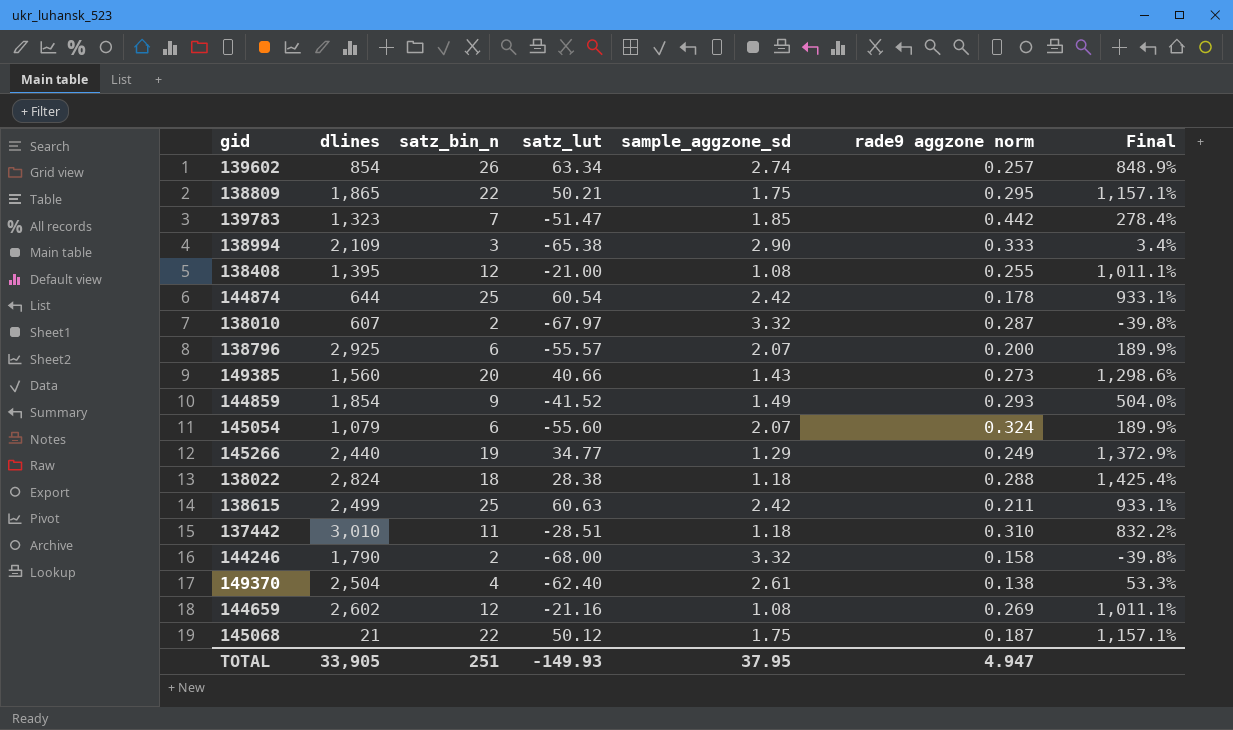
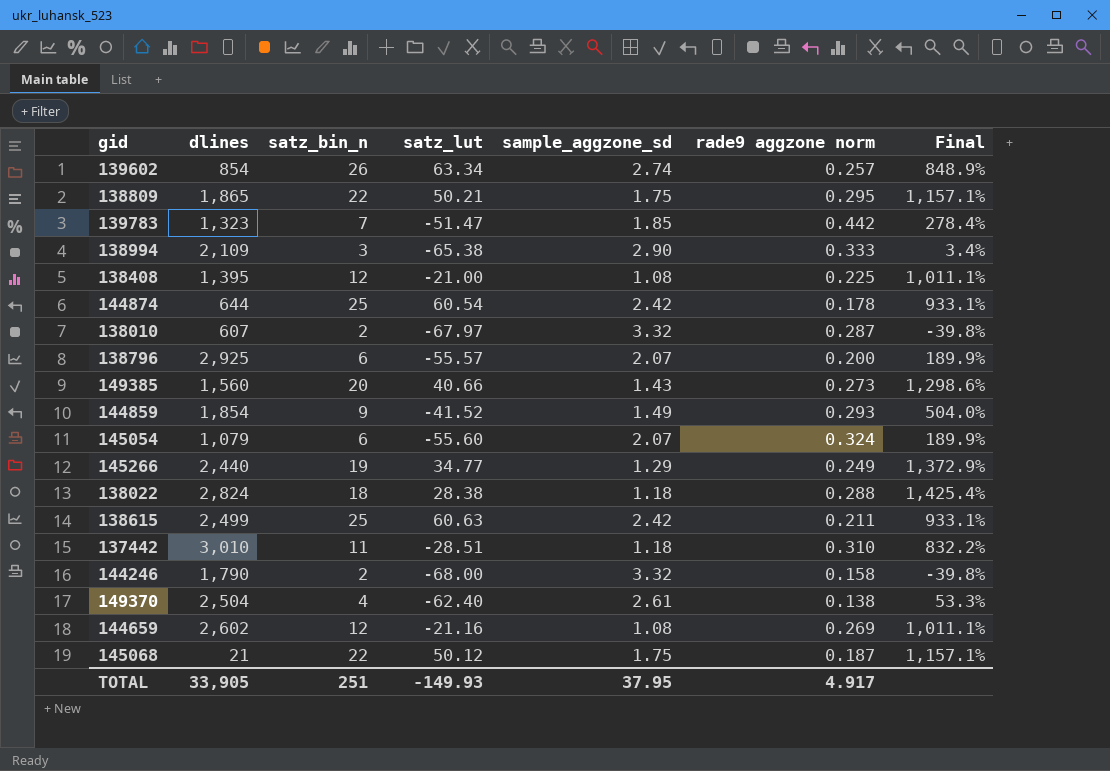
138408 | rade9 aggzone norm: 0.255 -> 0.225
TOTAL | rade9 aggzone norm: 4.947 -> 4.917

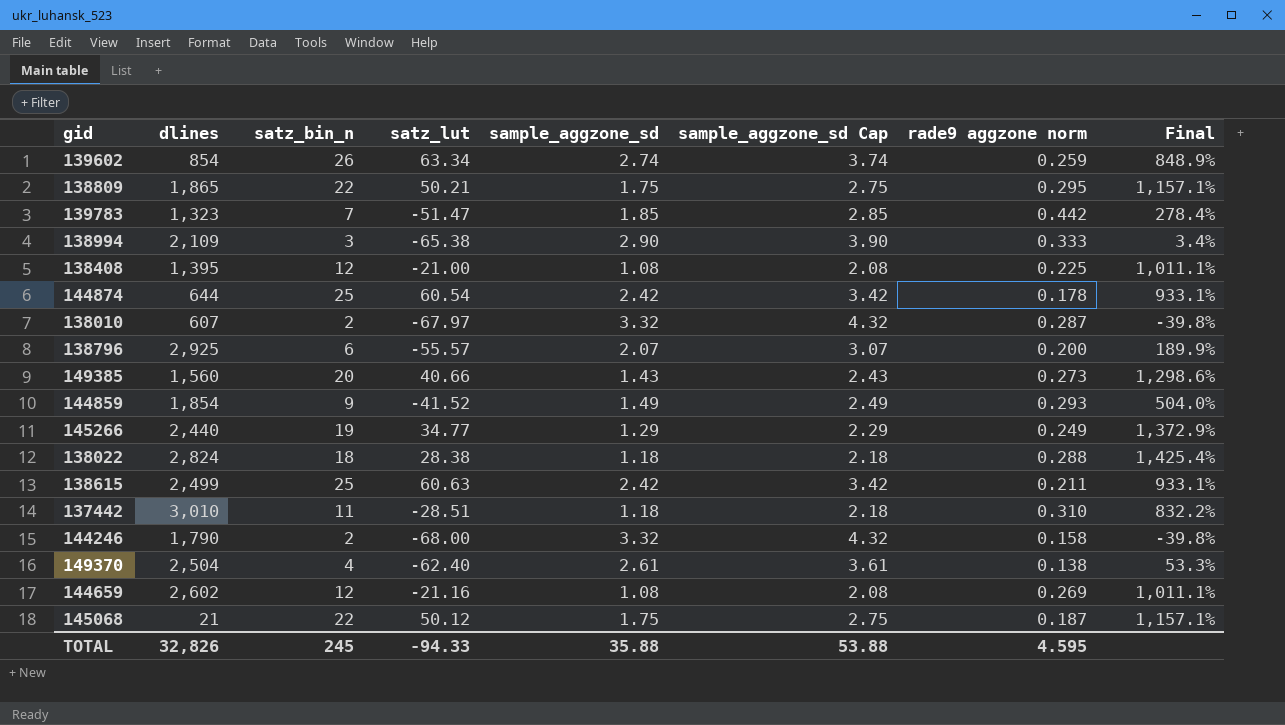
column sample_aggzone_sd Cap | formula: none -> [sample_aggzone_sd] + 1
row 145054: 1,079 | 6 | -55.60 | 2.07 | 0.324 | 189.9% -> none
139602 | rade9 aggzone norm: 0.257 -> 0.259
TOTAL | dlines: 33,905 -> 32,826
TOTAL | satz_bin_n: 251 -> 245
TOTAL | satz_lut: -149.93 -> -94.33
TOTAL | sample_aggzone_sd: 37.95 -> 35.88
TOTAL | rade9 aggzone norm: 4.917 -> 4.595

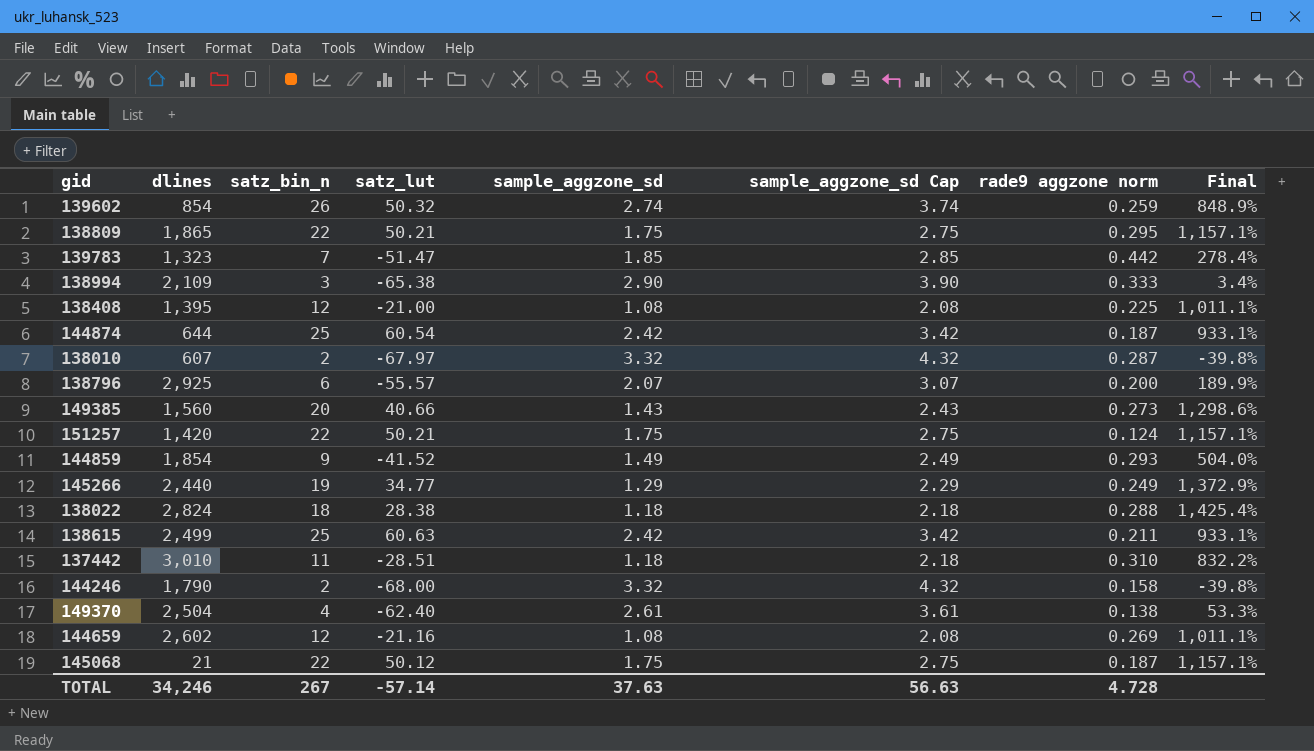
139602 | satz_lut: 63.34 -> 50.32
144874 | rade9 aggzone norm: 0.178 -> 0.187
row 151257: none -> 1,420 | 22 | 50.21 | 1.75 | 2.75 | 0.124 | 1,157.1%
TOTAL | dlines: 32,826 -> 34,246
TOTAL | satz_bin_n: 245 -> 267
TOTAL | satz_lut: -94.33 -> -57.14
TOTAL | sample_aggzone_sd: 35.88 -> 37.63
TOTAL | sample_aggzone_sd Cap: 53.88 -> 56.63
TOTAL | rade9 aggzone norm: 4.595 -> 4.728

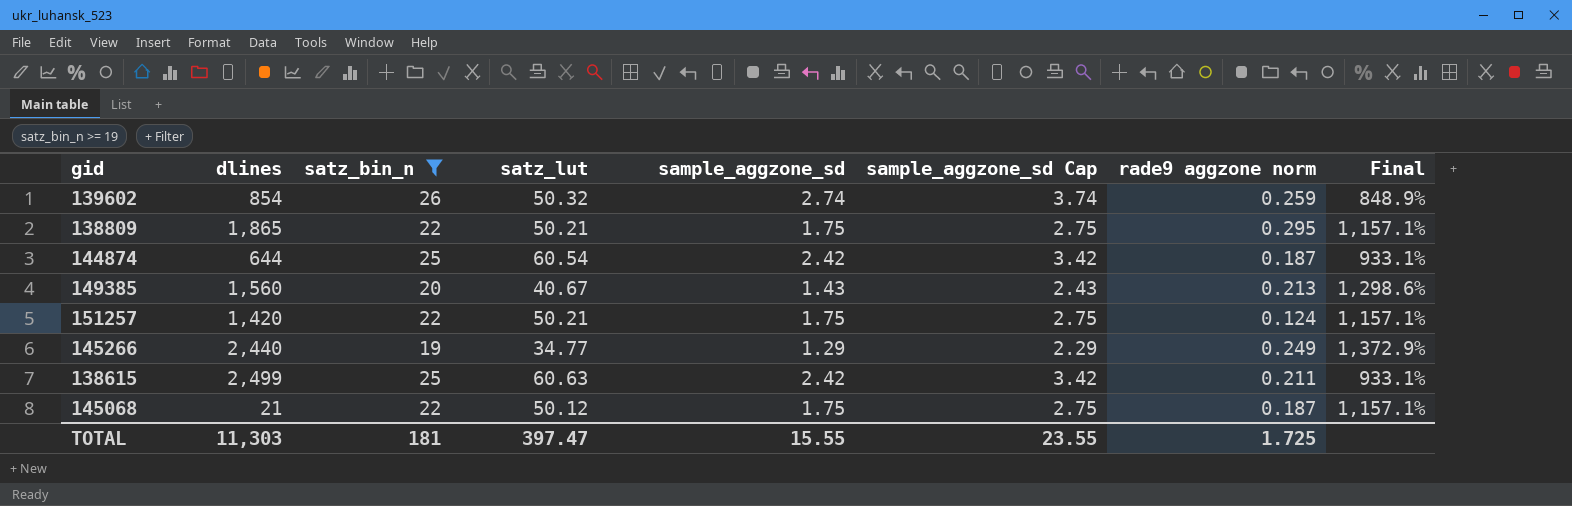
filter: none -> satz_bin_n >= 19
149385 | satz_lut: 40.66 -> 40.67
149385 | rade9 aggzone norm: 0.273 -> 0.213
TOTAL | dlines: 34,246 -> 11,303
TOTAL | satz_bin_n: 267 -> 181
TOTAL | satz_lut: -57.14 -> 397.47
TOTAL | sample_aggzone_sd: 37.63 -> 15.55
TOTAL | sample_aggzone_sd Cap: 56.63 -> 23.55
TOTAL | rade9 aggzone norm: 4.728 -> 1.725

